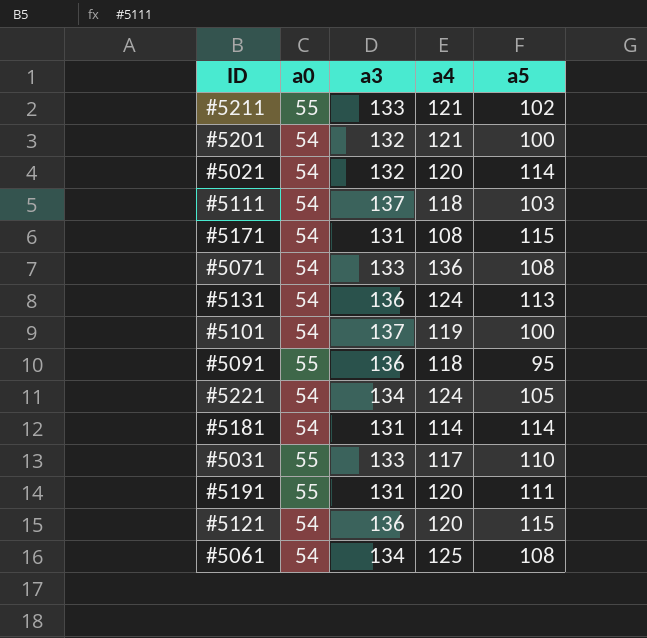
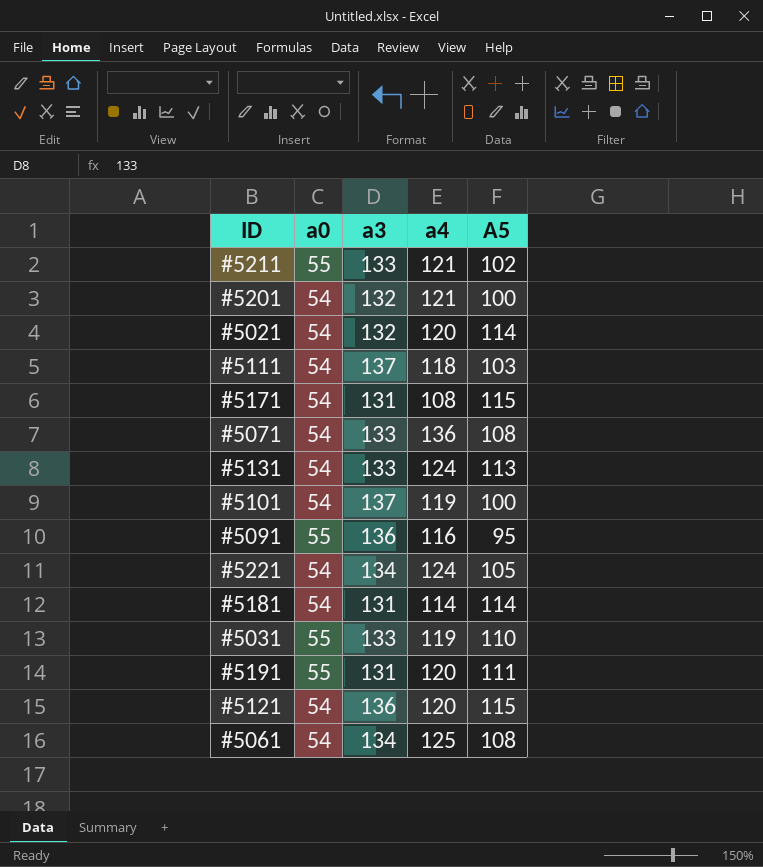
column name: a5 -> A5
#5131 | a3: 136 -> 133
#5091 | a4: 118 -> 116
#5031 | a4: 117 -> 119

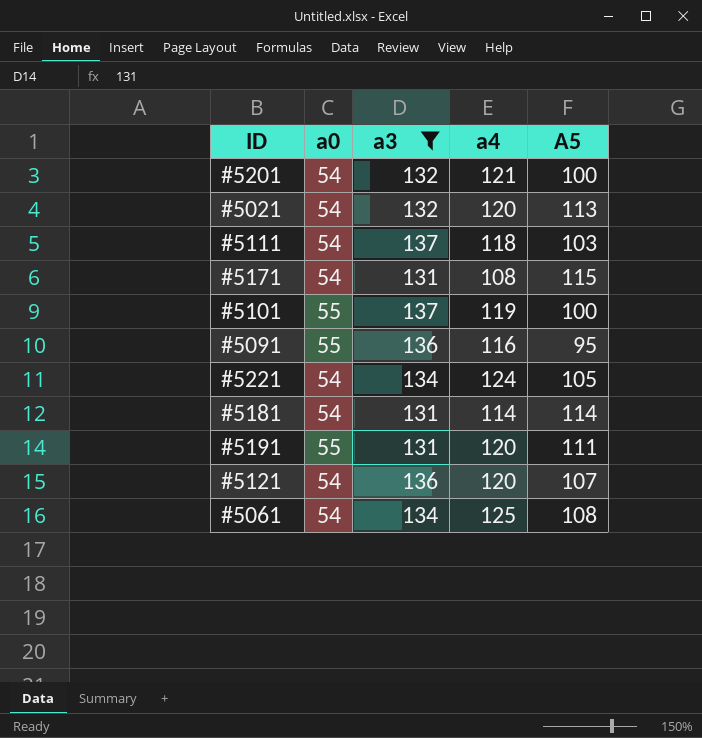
filter: none -> a3 != 133
#5021 | A5: 114 -> 113
#5101 | a0: 54 -> 55
#5121 | A5: 115 -> 107

